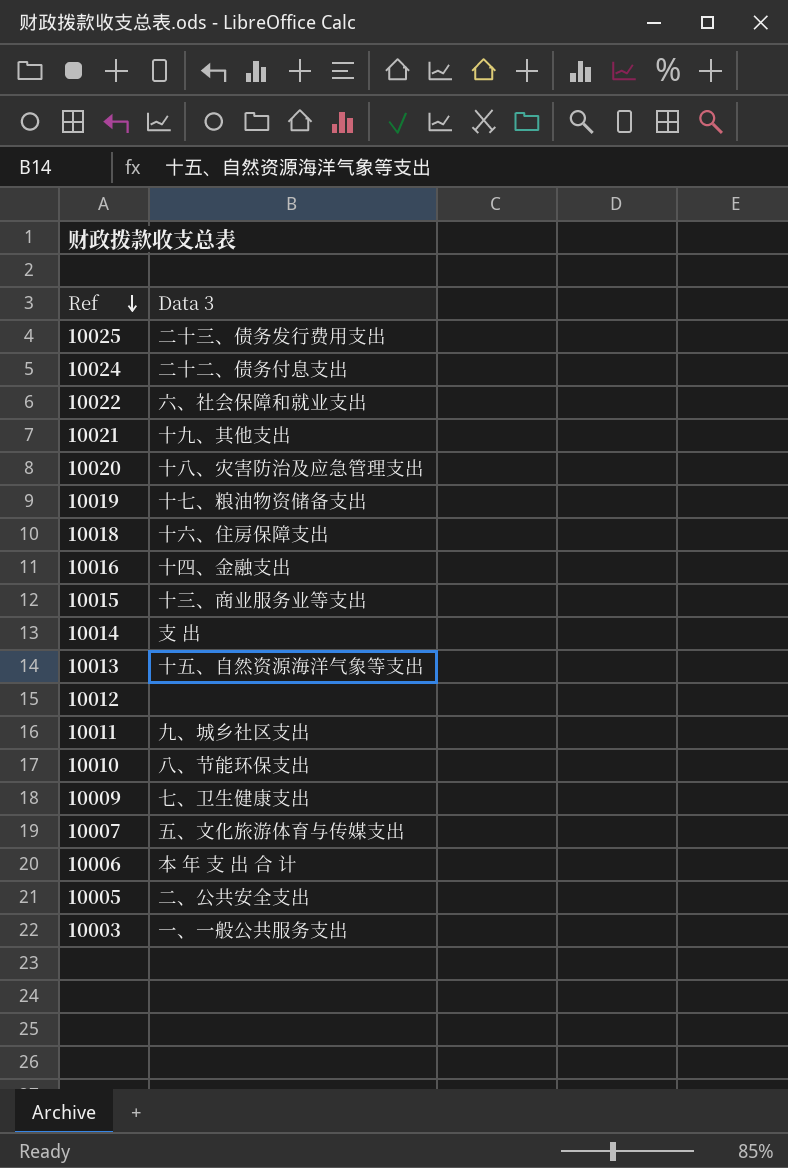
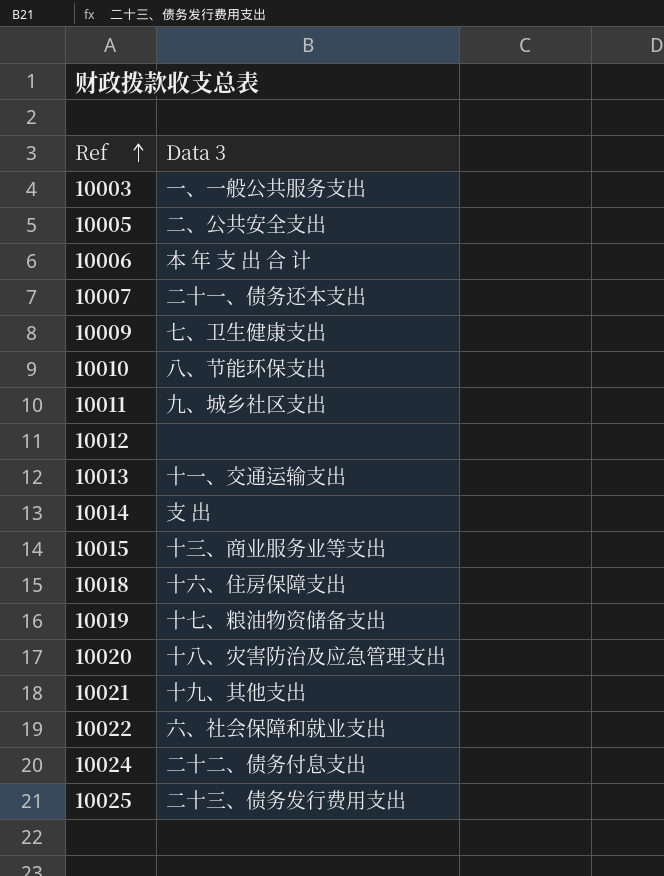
row order: Ref descending -> Ref ascending
row 10016: 十四、金融支出 -> none
10007 | Data 3: 五、文化旅游体育与传媒支出 -> 二十一、债务还本支出
10013 | Data 3: 十五、自然资源海洋气象等支出 -> 十一、交通运输支出

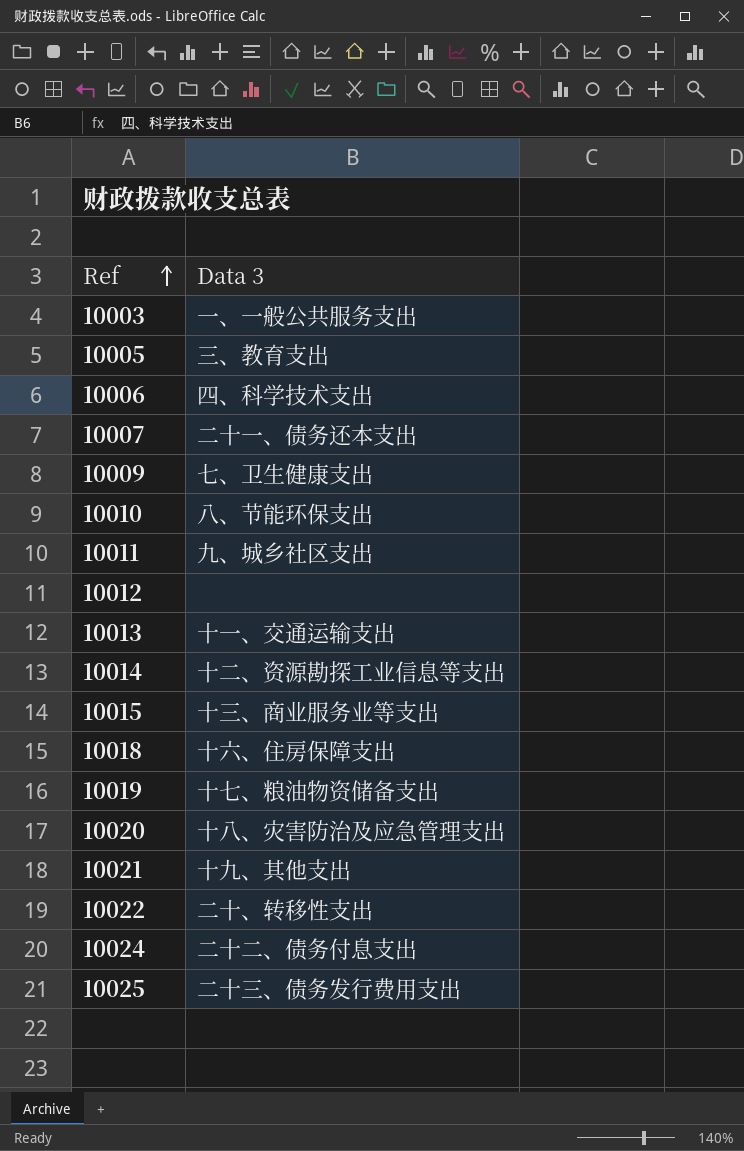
10005 | Data 3: 二、公共安全支出 -> 三、教育支出
10006 | Data 3: 本 年 支 出 合 计 -> 四、科学技术支出
10014 | Data 3: 支 出 -> 十二、资源勘探工业信息等支出
10022 | Data 3: 六、社会保障和就业支出 -> 二十、转移性支出

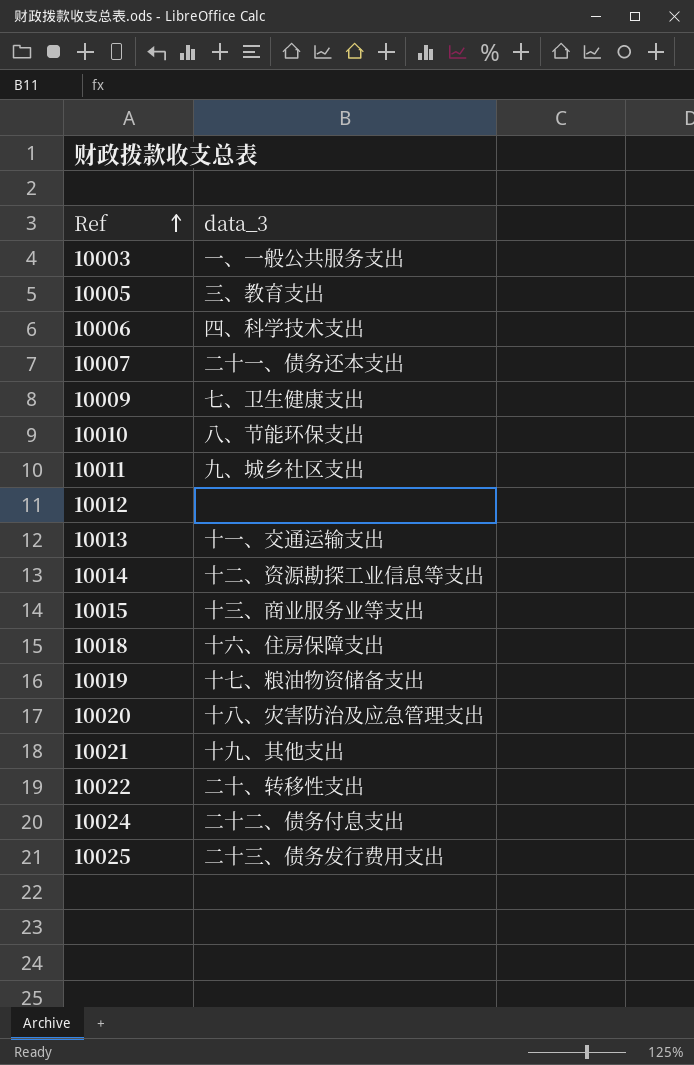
column name: Data 3 -> data_3

